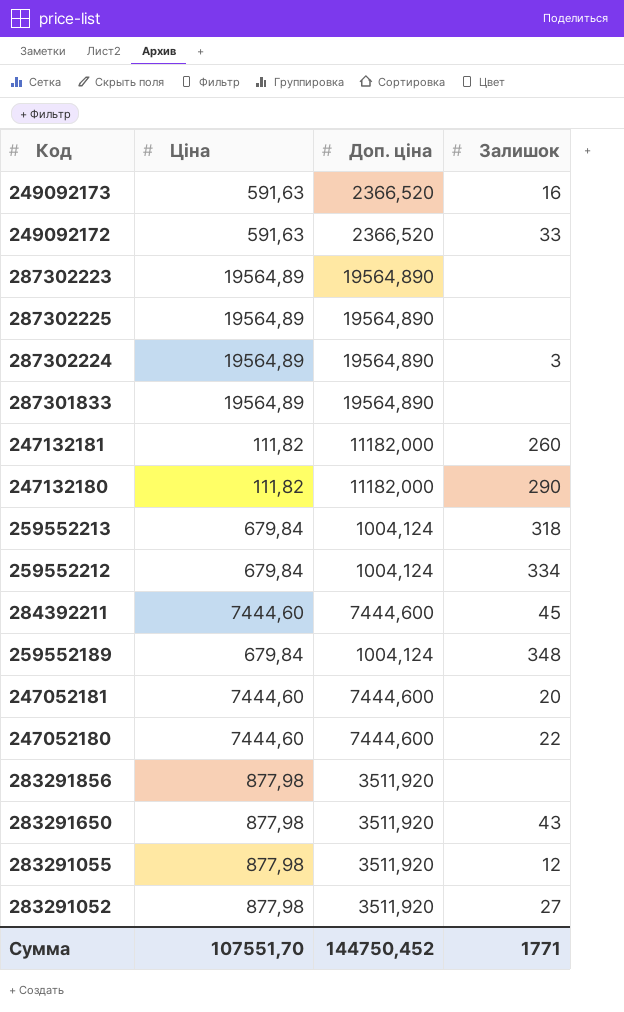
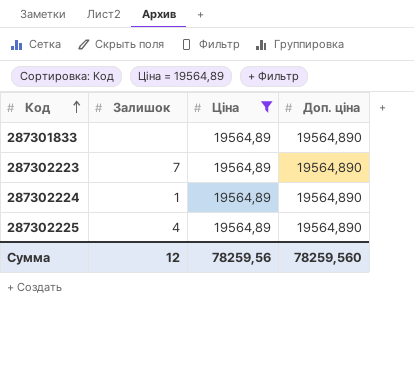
filter: none -> Ціна = 19564,89
row order: none -> Код ascending
column Залишок | position: 4 -> 2
287302223 | Залишок: none -> 7
287302224 | Залишок: 3 -> 1
287302225 | Залишок: none -> 4
Сумма | Залишок: 1771 -> 12
Сумма | Ціна: 107551,70 -> 78259,56
Сумма | Доп. ціна: 144750,452 -> 78259,560

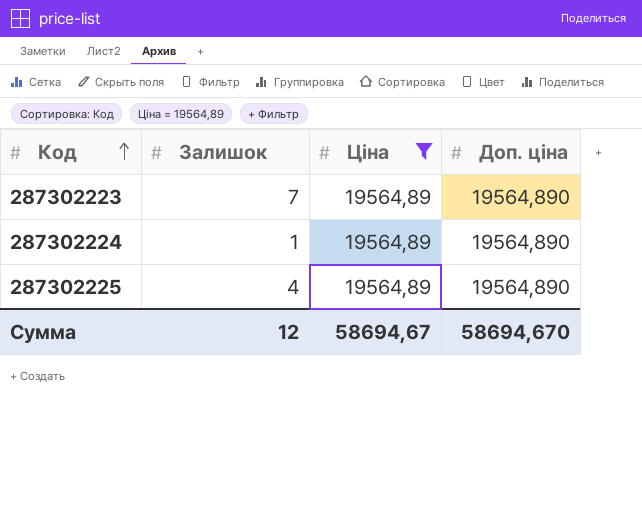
row 287301833: none | 19564,89 | 19564,890 -> none
Сумма | Ціна: 78259,56 -> 58694,67
Сумма | Доп. ціна: 78259,560 -> 58694,670

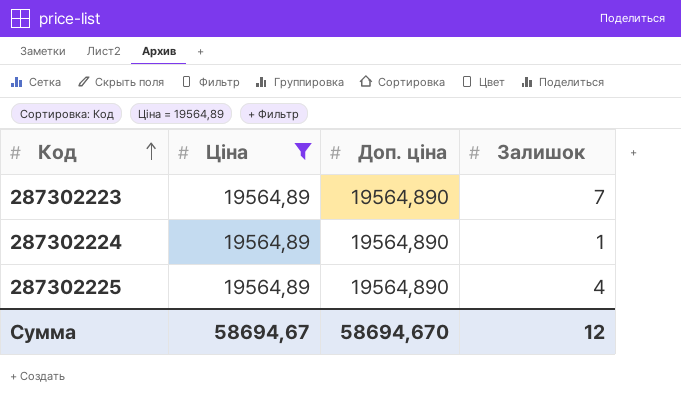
column Залишок | position: 2 -> 4

